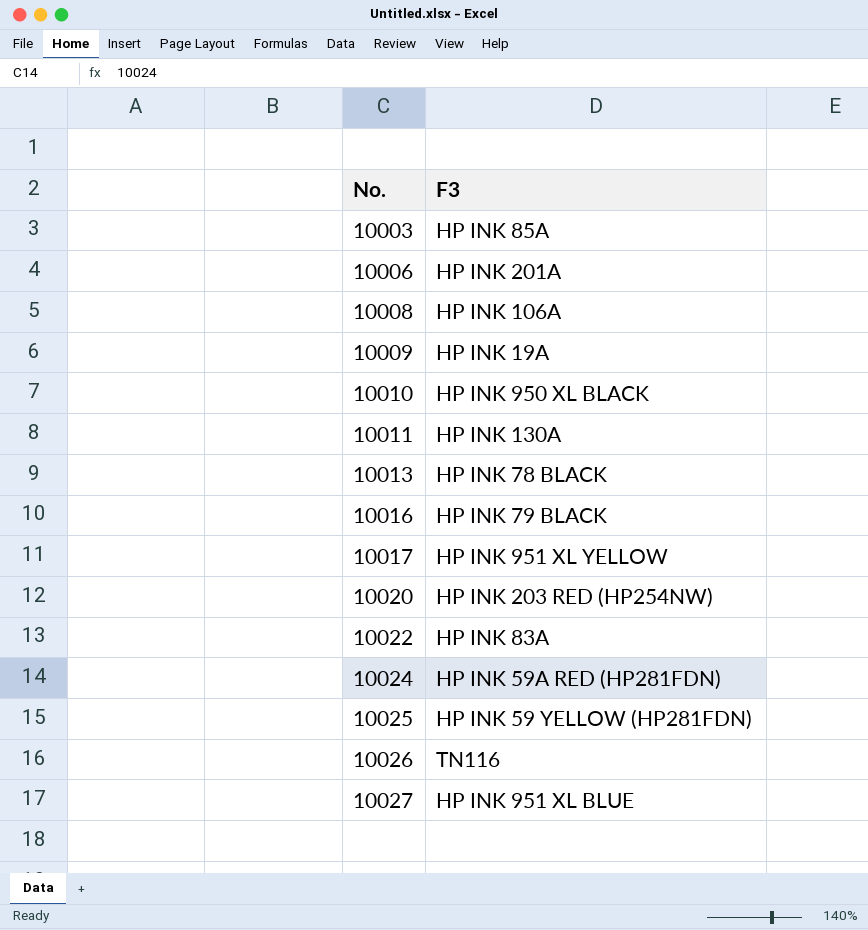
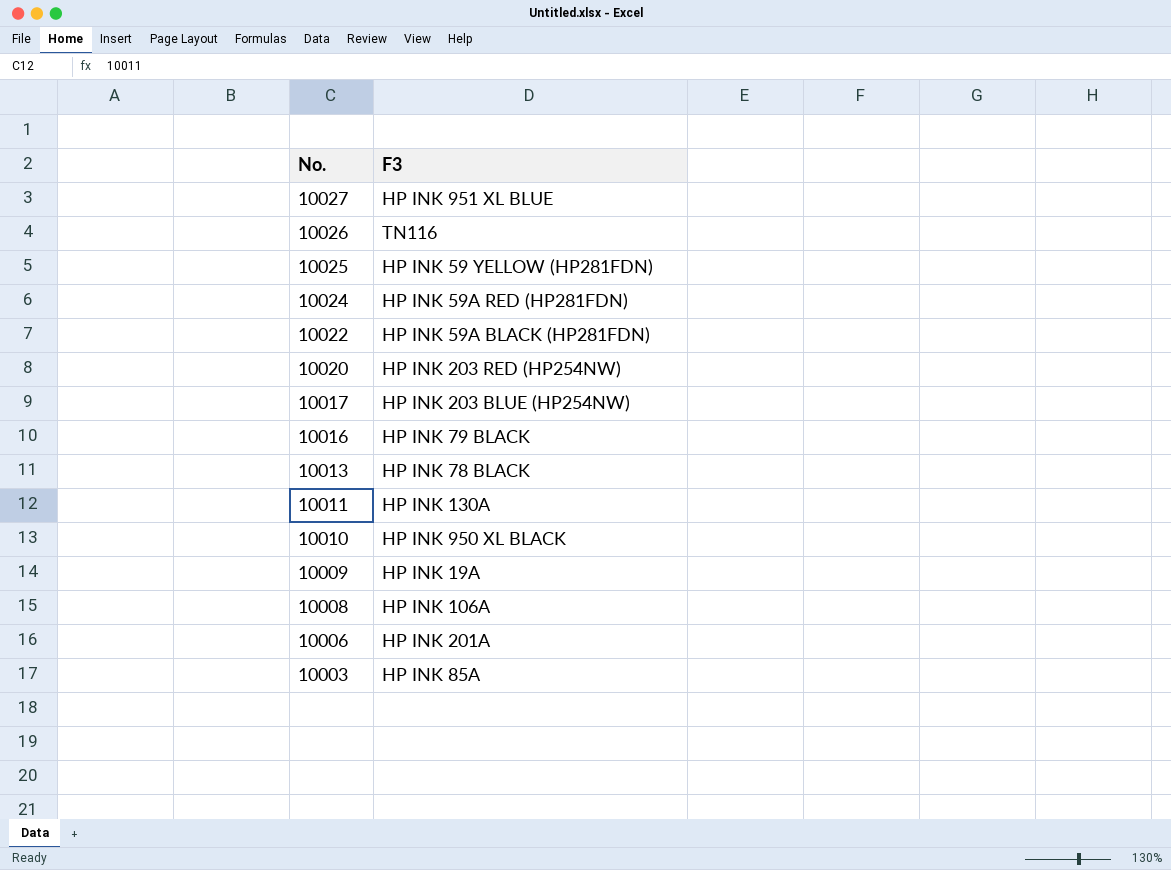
row order: No. ascending -> No. descending
10022 | F3: HP INK 83A -> HP INK 59A BLACK (HP281FDN)
10017 | F3: HP INK 951 XL YELLOW -> HP INK 203 BLUE (HP254NW)

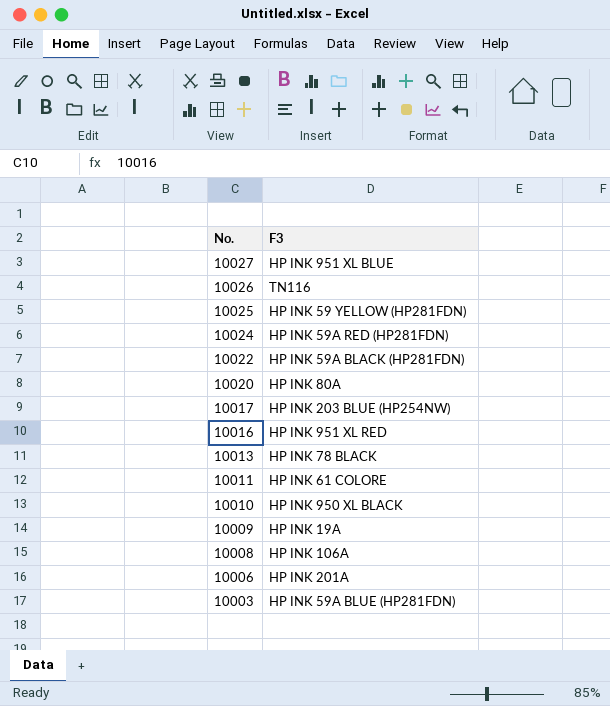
10020 | F3: HP INK 203 RED (HP254NW) -> HP INK 80A
10016 | F3: HP INK 79 BLACK -> HP INK 951 XL RED
10011 | F3: HP INK 130A -> HP INK 61 COLORE
10003 | F3: HP INK 85A -> HP INK 59A BLUE (HP281FDN)

